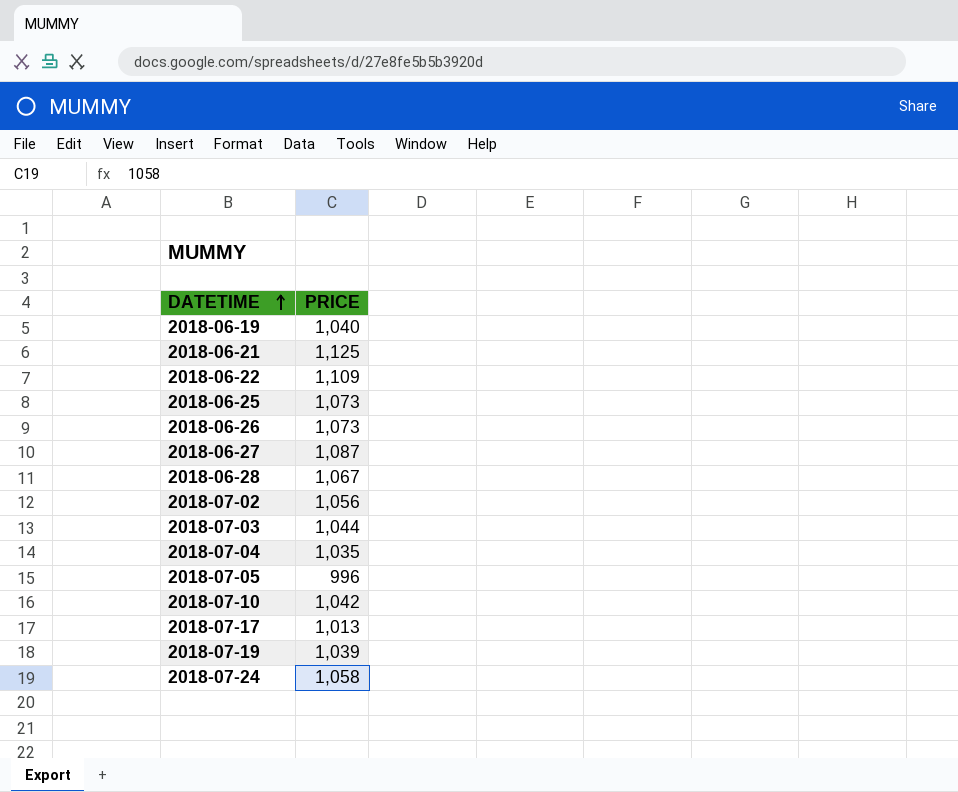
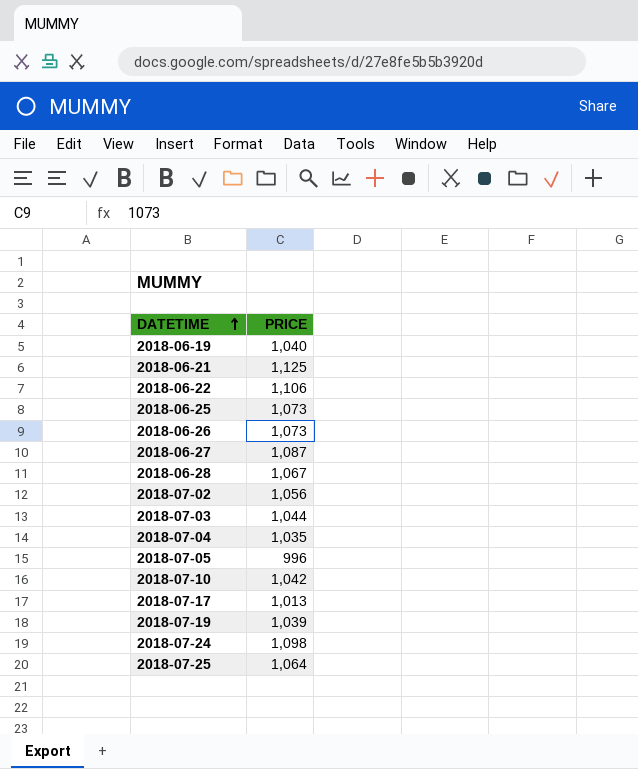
2018-06-22 | PRICE: 1,109 -> 1,106
2018-07-24 | PRICE: 1,058 -> 1,098
row 2018-07-25: none -> 1,064

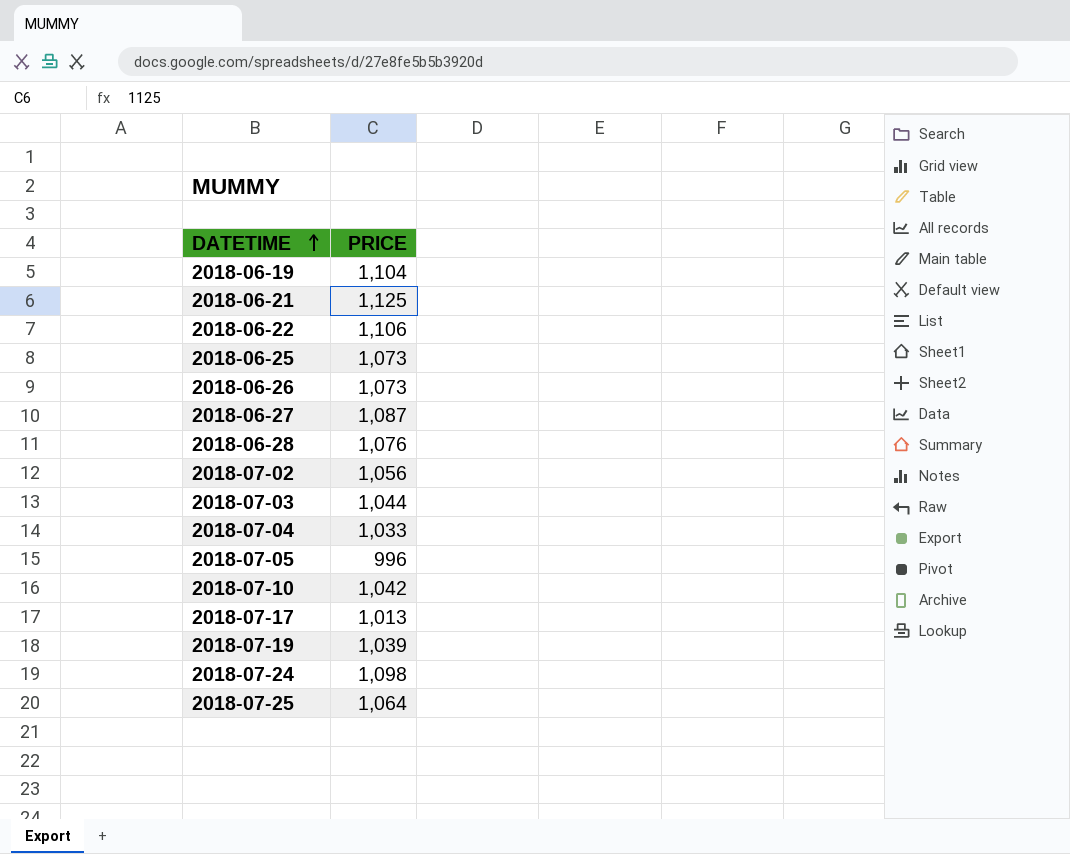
2018-06-19 | PRICE: 1,040 -> 1,104
2018-06-28 | PRICE: 1,067 -> 1,076
2018-07-04 | PRICE: 1,035 -> 1,033

